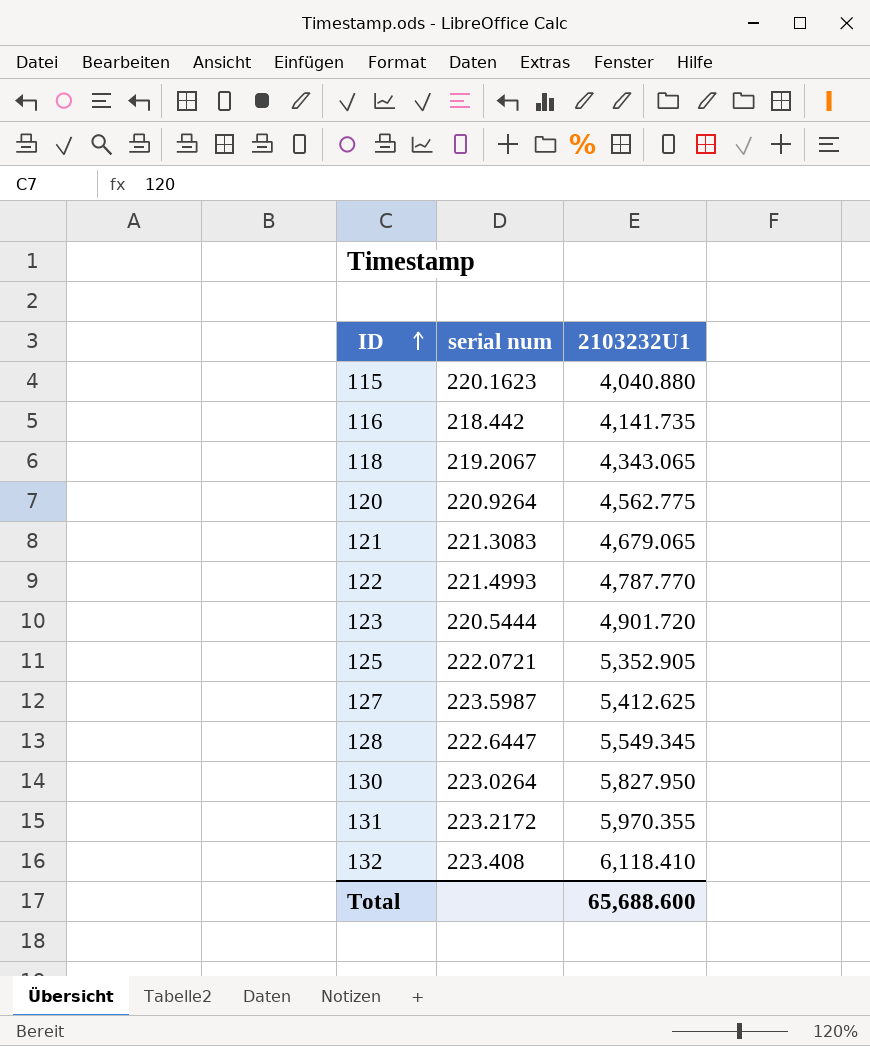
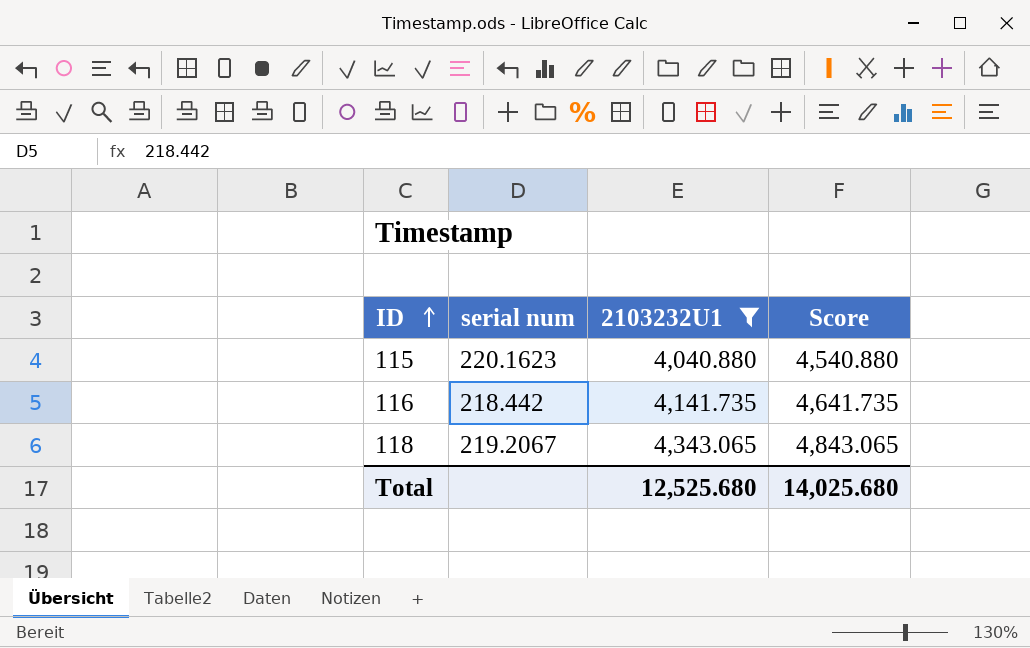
filter: none -> 2103232U1 <= 4,343.065
column Score | formula: none -> [2103232U1] + 500
Total | 2103232U1: 65,688.600 -> 12,525.680

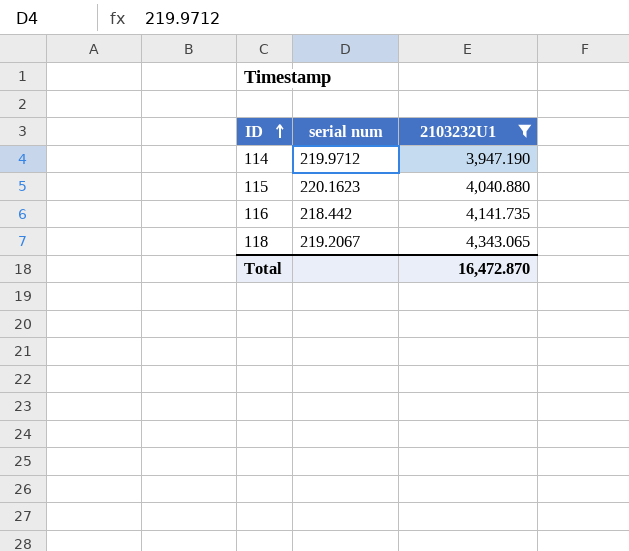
column Score | formula: [2103232U1] + 500 -> none
row 114: none -> 219.9712 | 3,947.190
Total | 2103232U1: 12,525.680 -> 16,472.870

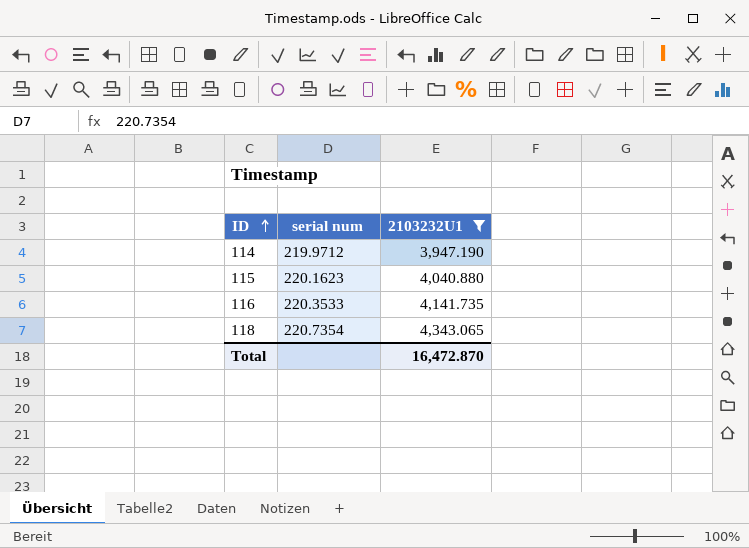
116 | serial num: 218.442 -> 220.3533
118 | serial num: 219.2067 -> 220.7354

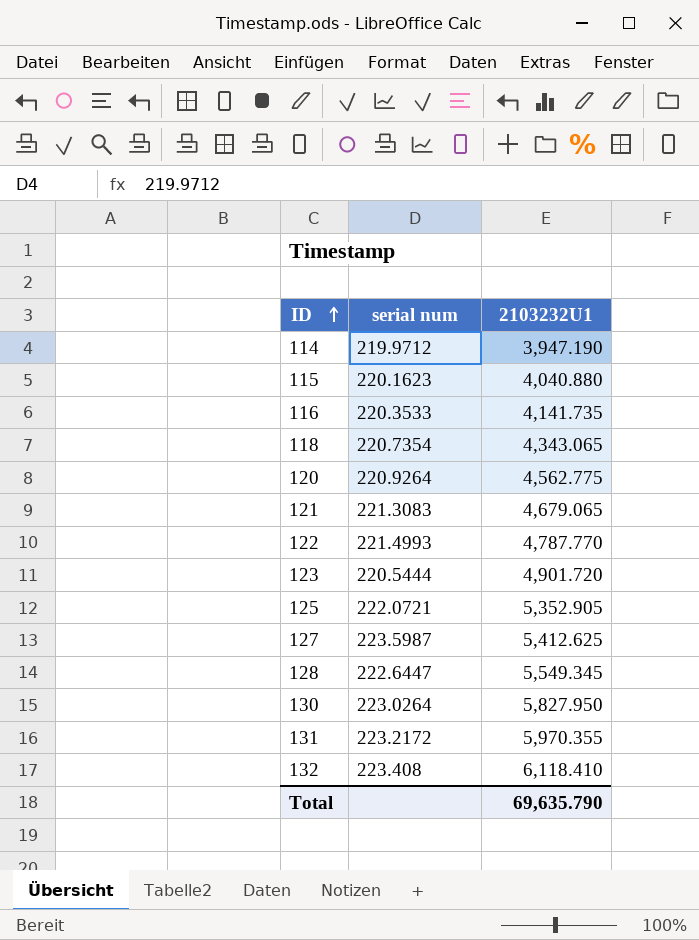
filter: 2103232U1 <= 4,343.065 -> none
Total | 2103232U1: 16,472.870 -> 69,635.790

